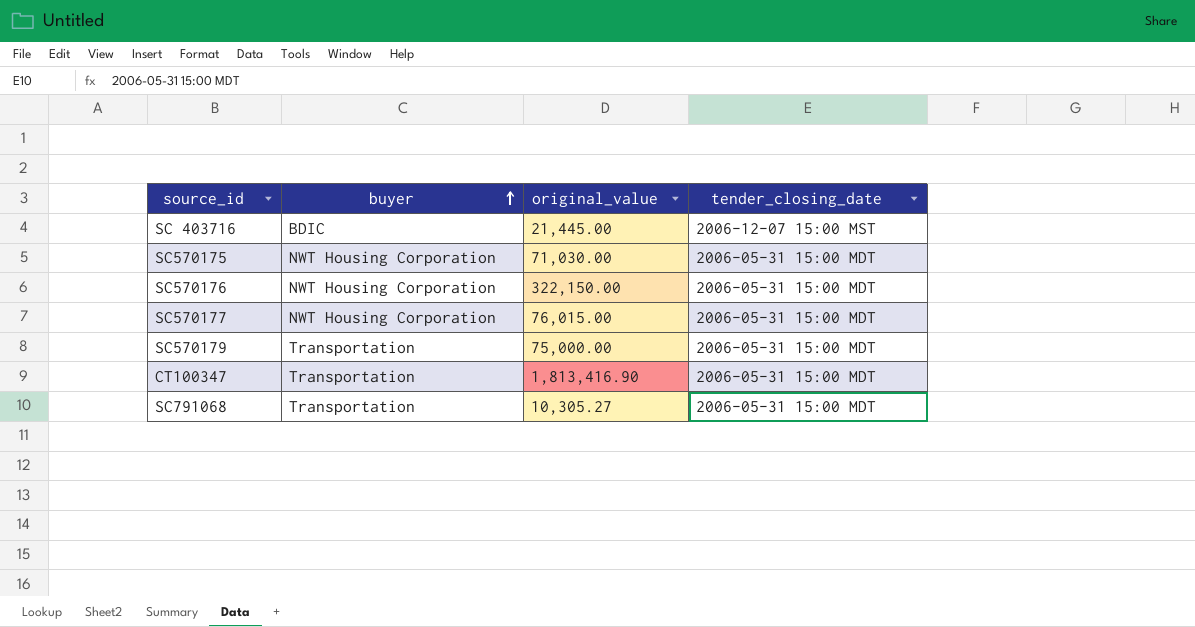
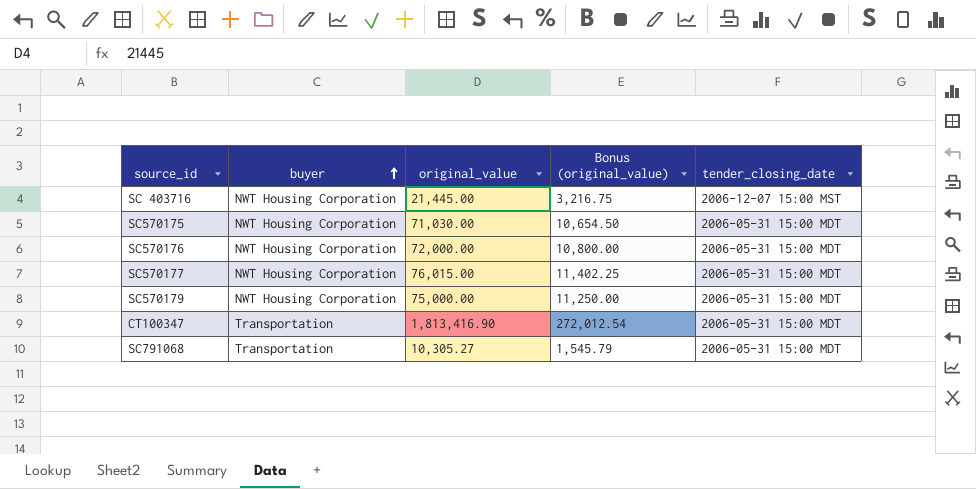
column Bonus (original_value) | formula: none -> [original_value] * 0.15
SC 403716 | buyer: BDIC -> NWT Housing Corporation
SC570176 | original_value: 322,150.00 -> 72,000.00
SC570179 | buyer: Transportation -> NWT Housing Corporation

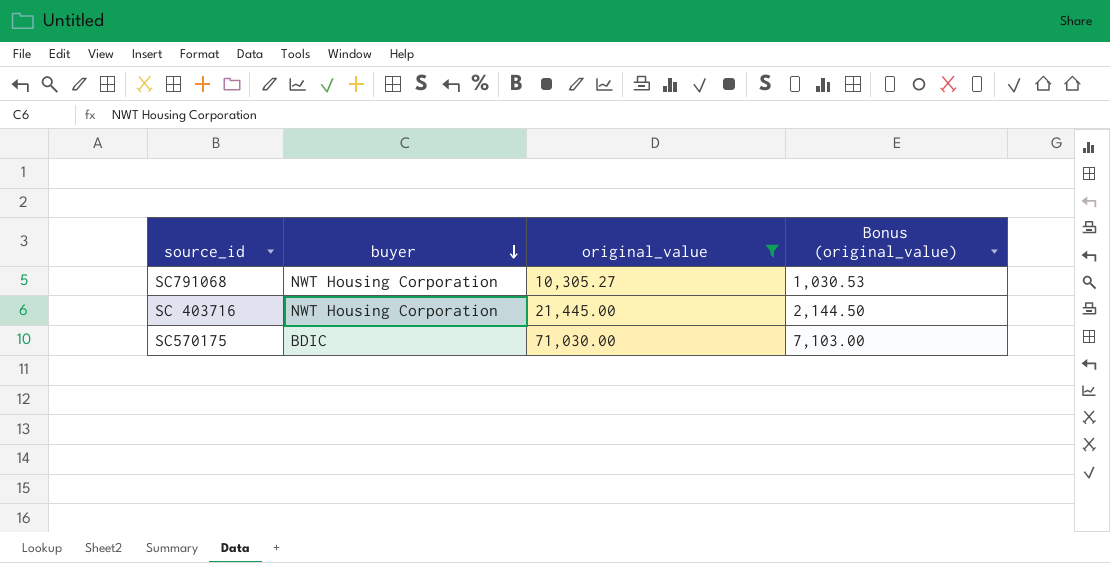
filter: none -> original_value <= 71,030.00
row order: buyer ascending -> buyer descending
column tender_closing_date | position: 5 -> none
column Bonus (original_value) | formula: [original_value] * 0.15 -> [original_value] * 0.1
SC791068 | buyer: Transportation -> NWT Housing Corporation
SC570175 | buyer: NWT Housing Corporation -> BDIC

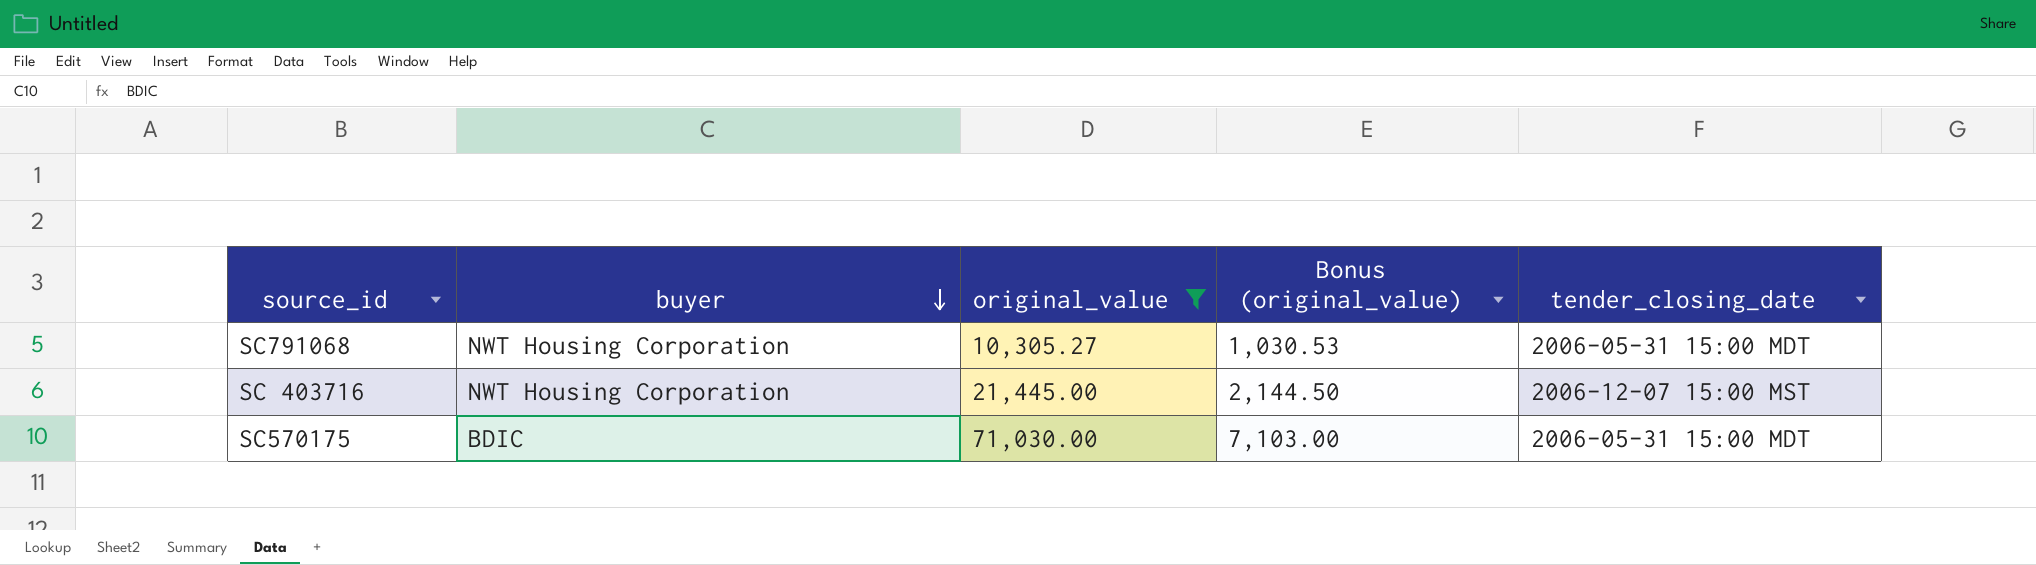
column tender_closing_date | position: none -> 5

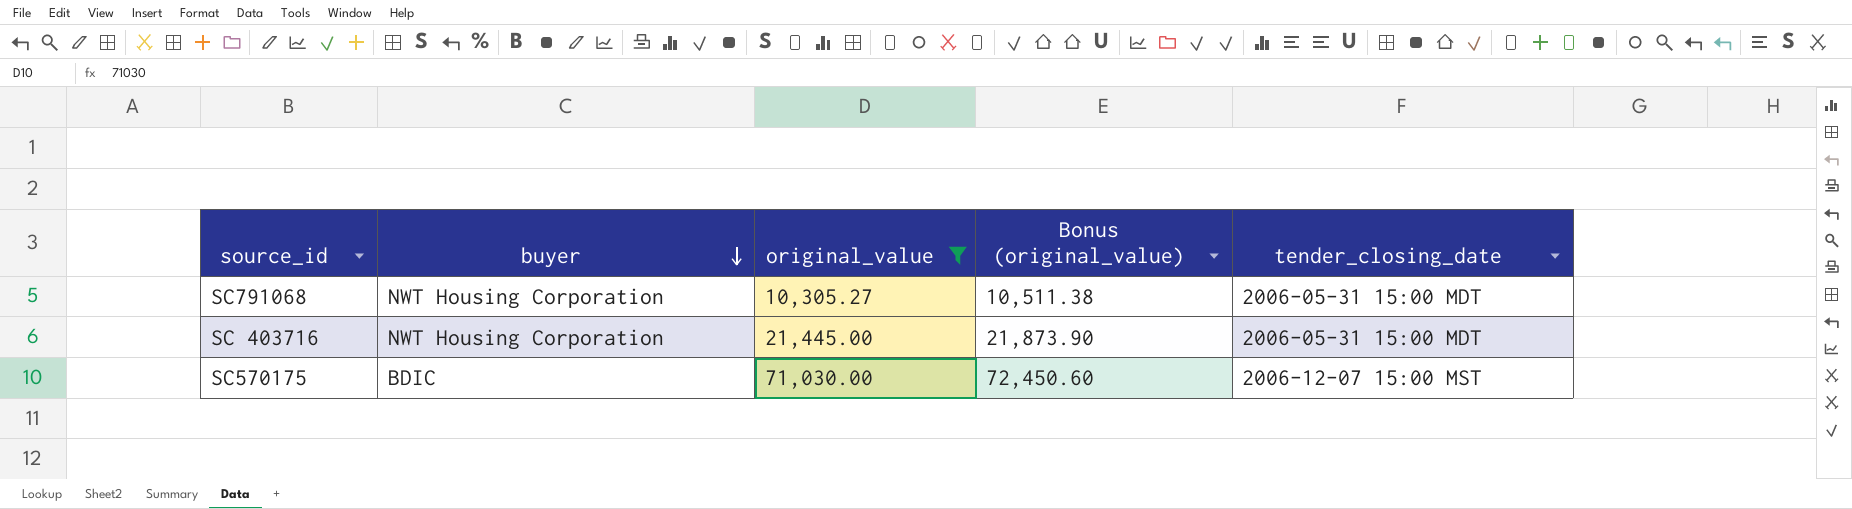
column Bonus (original_value) | formula: [original_value] * 0.1 -> [original_value] * 1.02
SC 403716 | tender_closing_date: 2006-12-07 15:00 MST -> 2006-05-31 15:00 MDT
SC570175 | tender_closing_date: 2006-05-31 15:00 MDT -> 2006-12-07 15:00 MST

